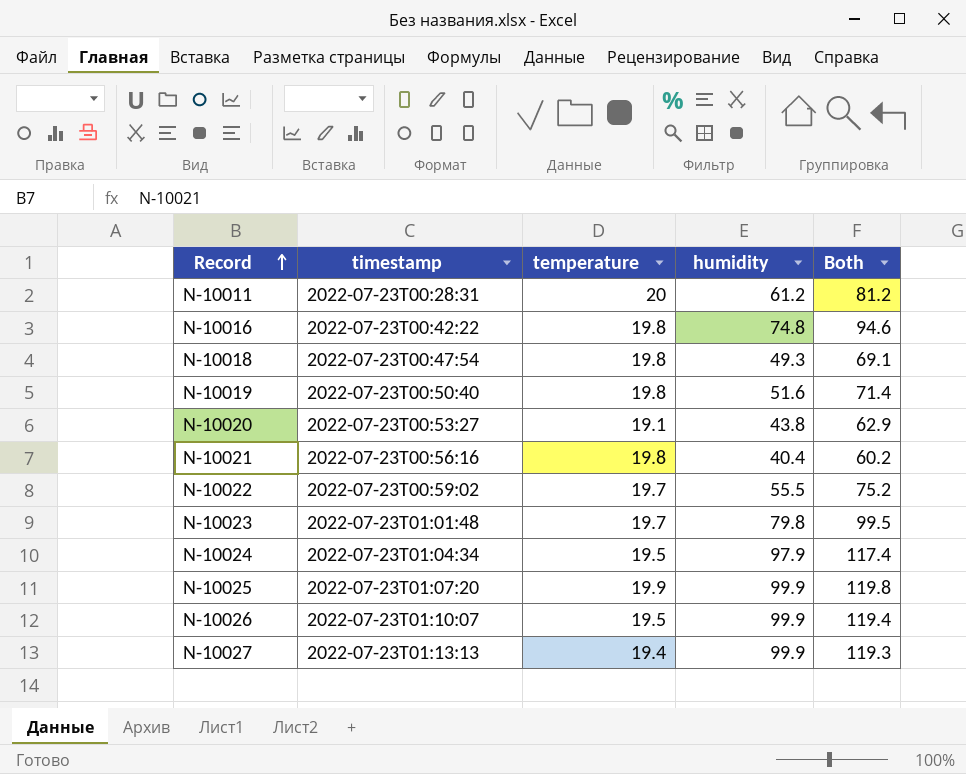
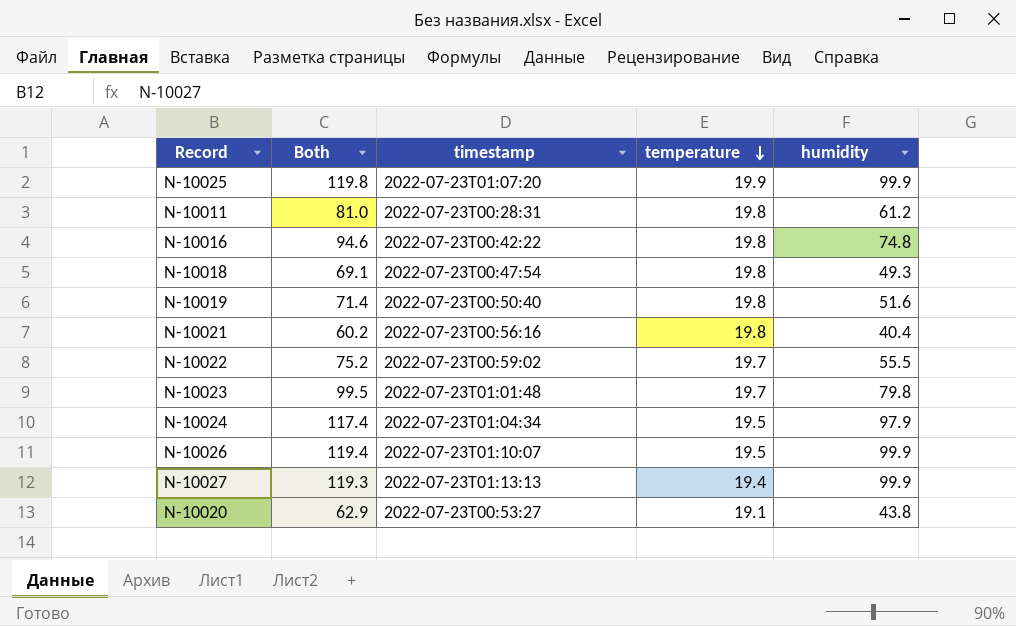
row order: Record ascending -> temperature descending
column Both | position: 5 -> 2
N-10011 | Both: 81.2 -> 81.0
N-10011 | temperature: 20 -> 19.8

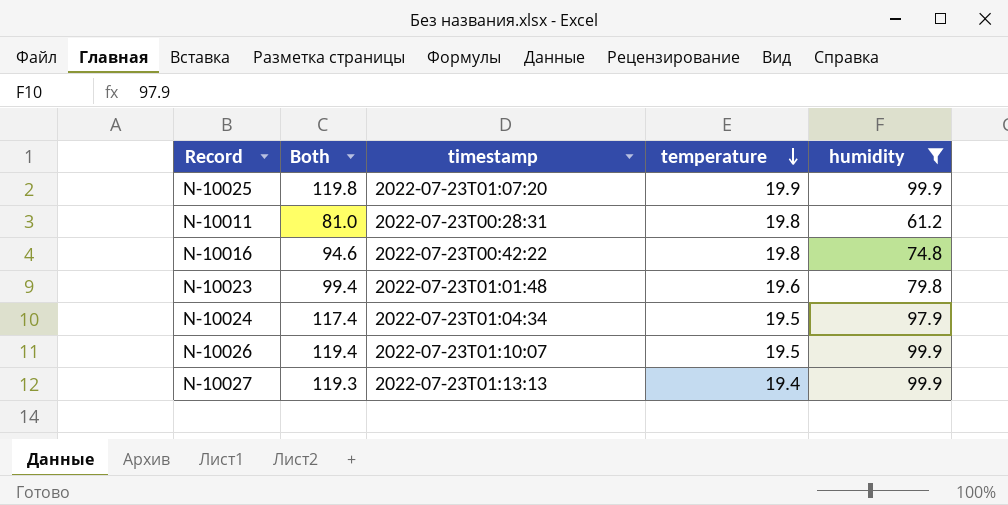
filter: none -> humidity >= 61.2
N-10023 | Both: 99.5 -> 99.4
N-10023 | temperature: 19.7 -> 19.6

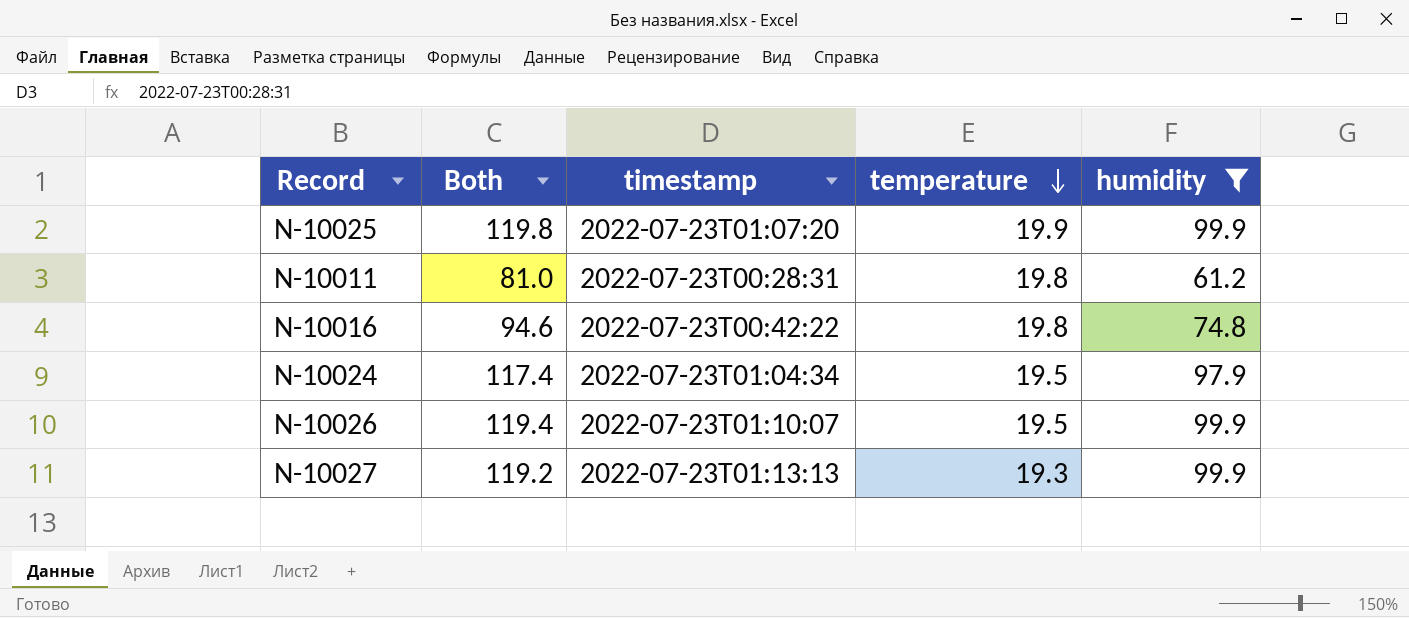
row N-10023: 99.4 | 2022-07-23T01:01:48 | 19.6 | 79.8 -> none
N-10027 | Both: 119.3 -> 119.2
N-10027 | temperature: 19.4 -> 19.3

